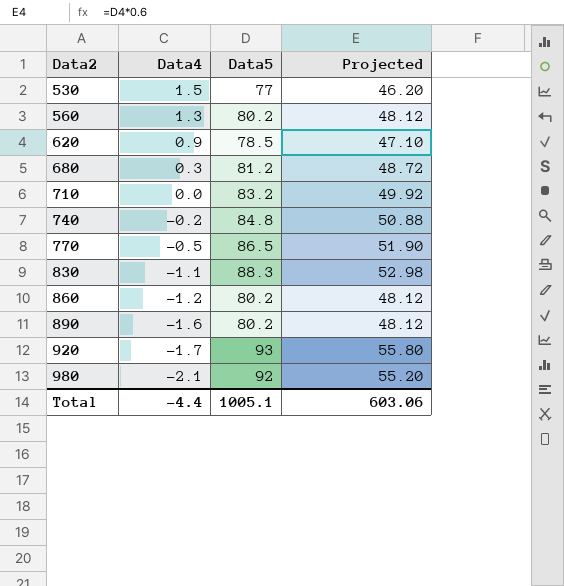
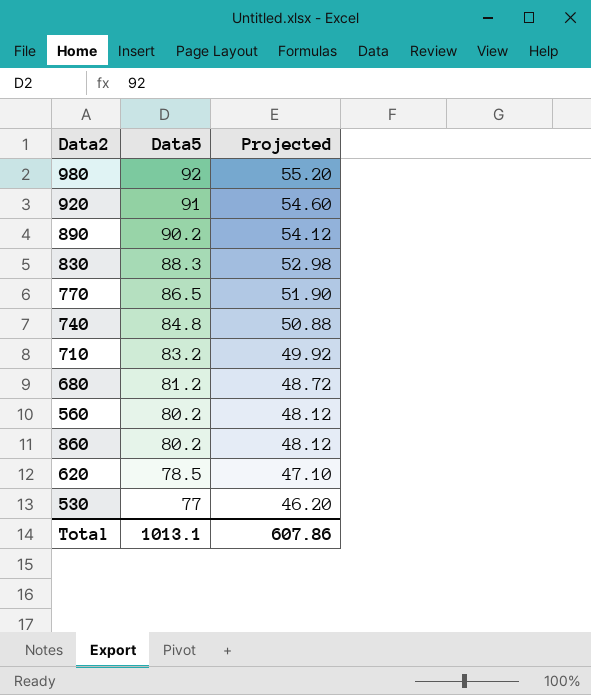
row order: Data2 ascending -> Data5 descending
column Data4 | position: 2 -> none
920 | Data5: 93 -> 91
920 | Projected: 55.80 -> 54.60
890 | Data5: 80.2 -> 90.2
890 | Projected: 48.12 -> 54.12
Total | Data5: 1005.1 -> 1013.1
Total | Projected: 603.06 -> 607.86

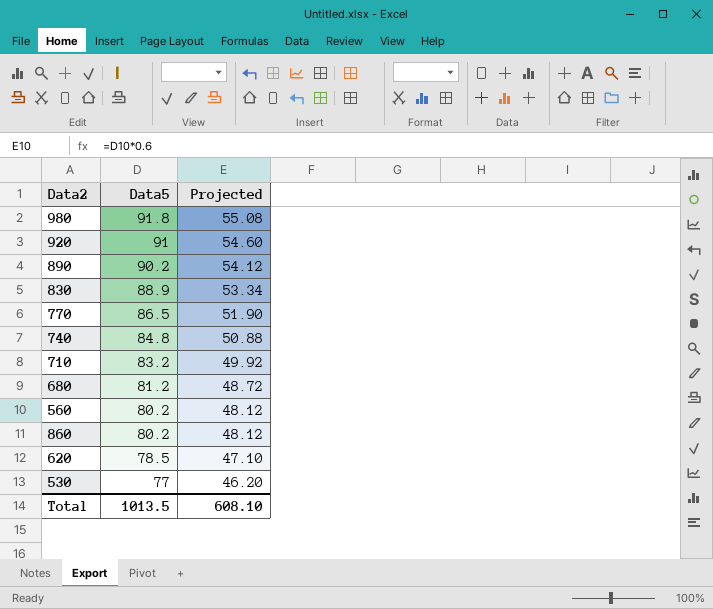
980 | Data5: 92 -> 91.8
980 | Projected: 55.20 -> 55.08
830 | Data5: 88.3 -> 88.9
830 | Projected: 52.98 -> 53.34
Total | Data5: 1013.1 -> 1013.5
Total | Projected: 607.86 -> 608.10

